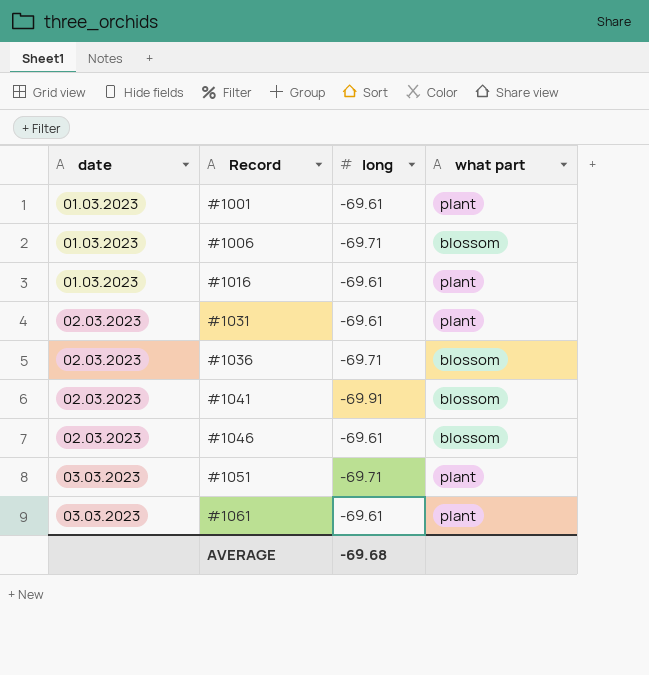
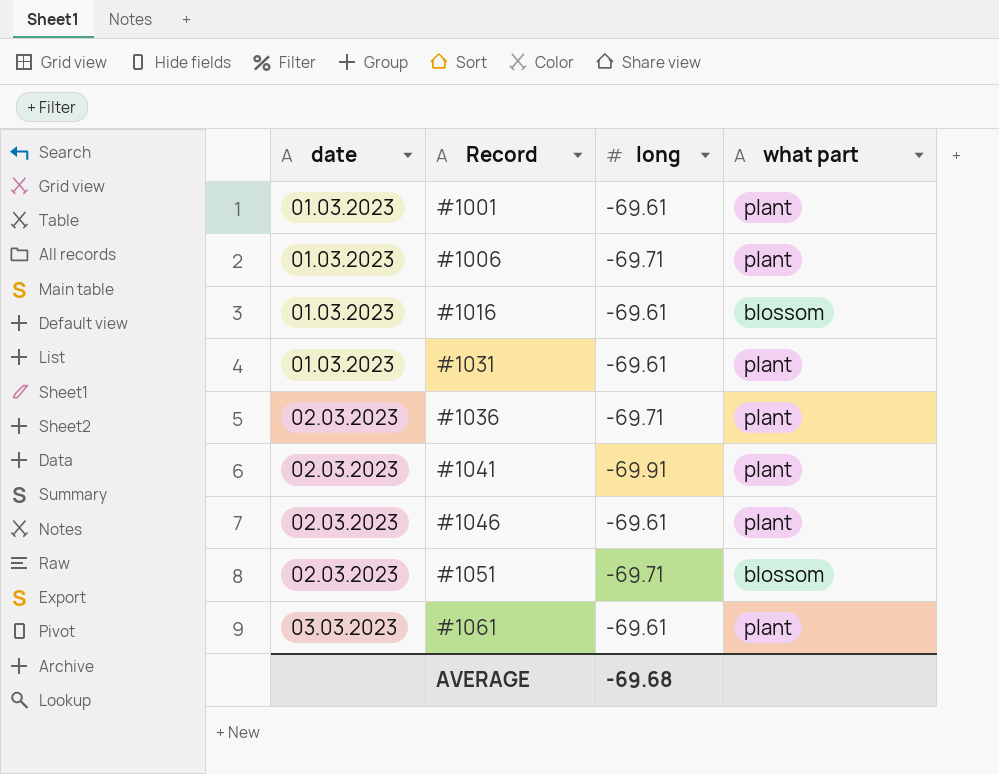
#1006 | what part: blossom -> plant
#1016 | what part: plant -> blossom
#1031 | date: 02.03.2023 -> 01.03.2023
#1036 | what part: blossom -> plant
#1041 | what part: blossom -> plant
#1046 | what part: blossom -> plant
#1051 | date: 03.03.2023 -> 02.03.2023
#1051 | what part: plant -> blossom

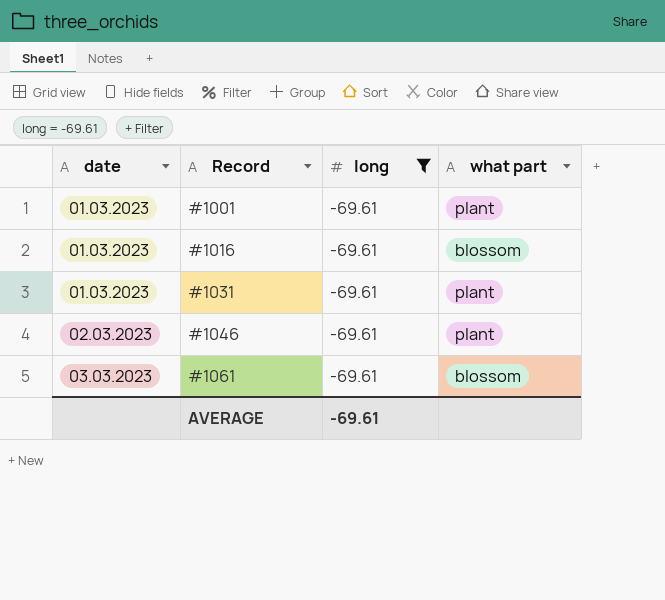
filter: none -> long = -69.61
#1061 | what part: plant -> blossom
AVERAGE | long: -69.68 -> -69.61

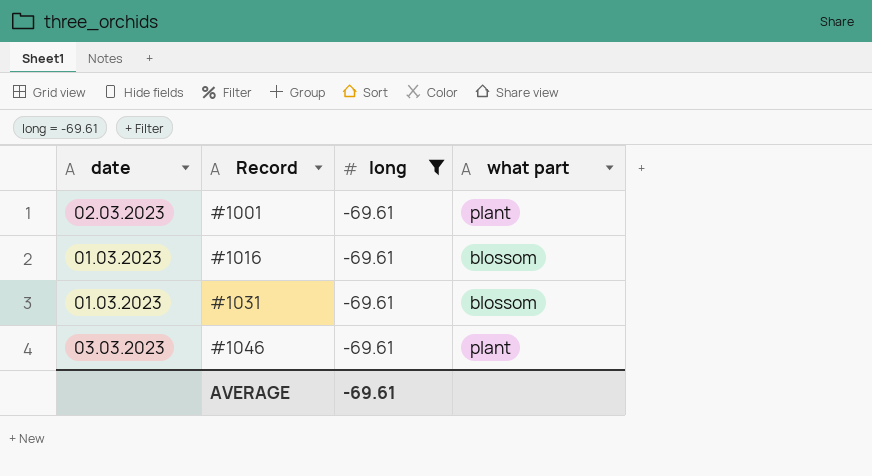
row #1061: 03.03.2023 | -69.61 | blossom -> none
#1001 | date: 01.03.2023 -> 02.03.2023
#1031 | what part: plant -> blossom
#1046 | date: 02.03.2023 -> 03.03.2023

